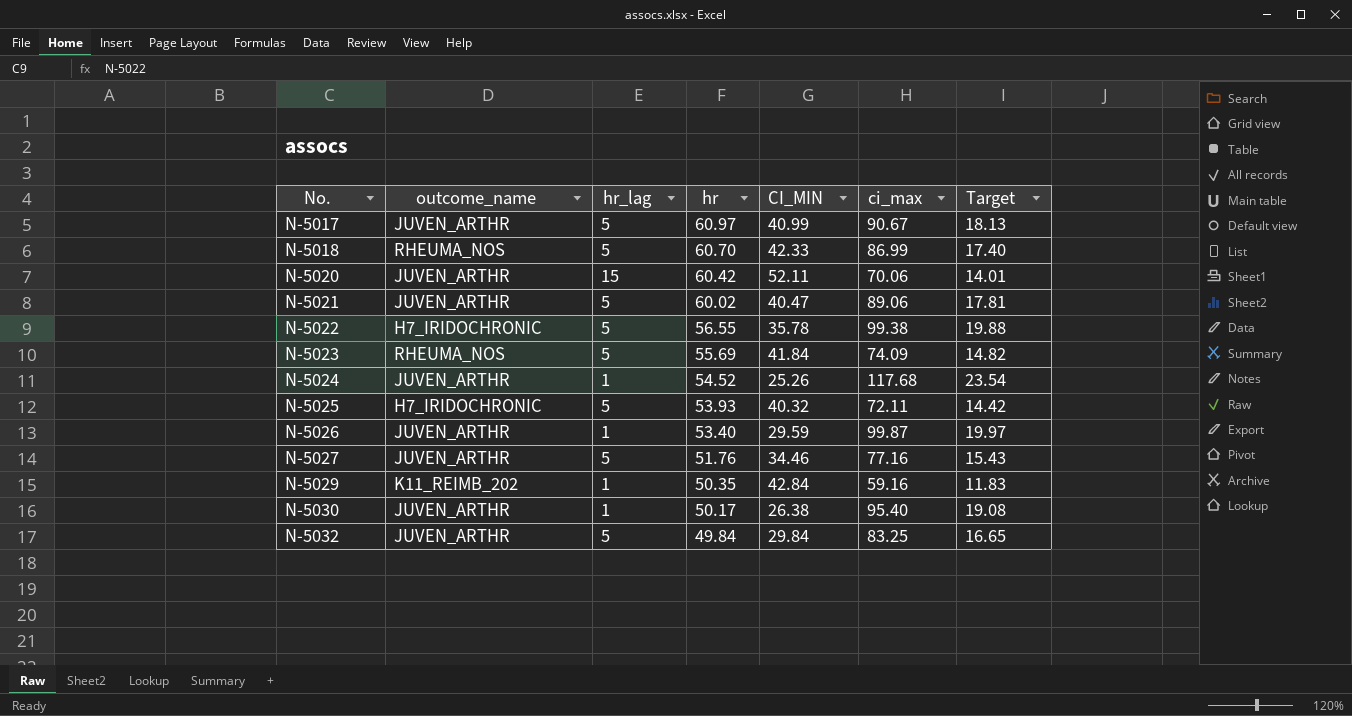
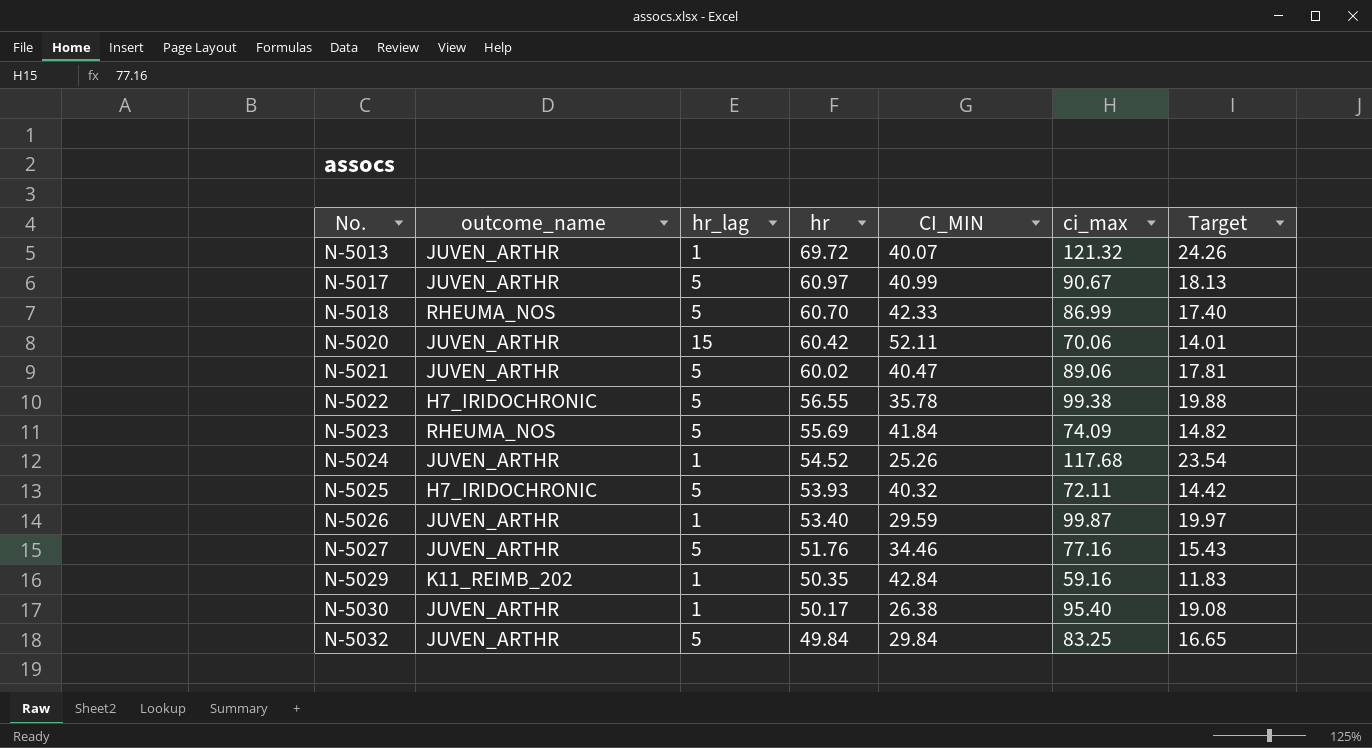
row N-5013: none -> JUVEN_ARTHR | 1 | 69.72 | 40.07 | 121.32 | 24.26

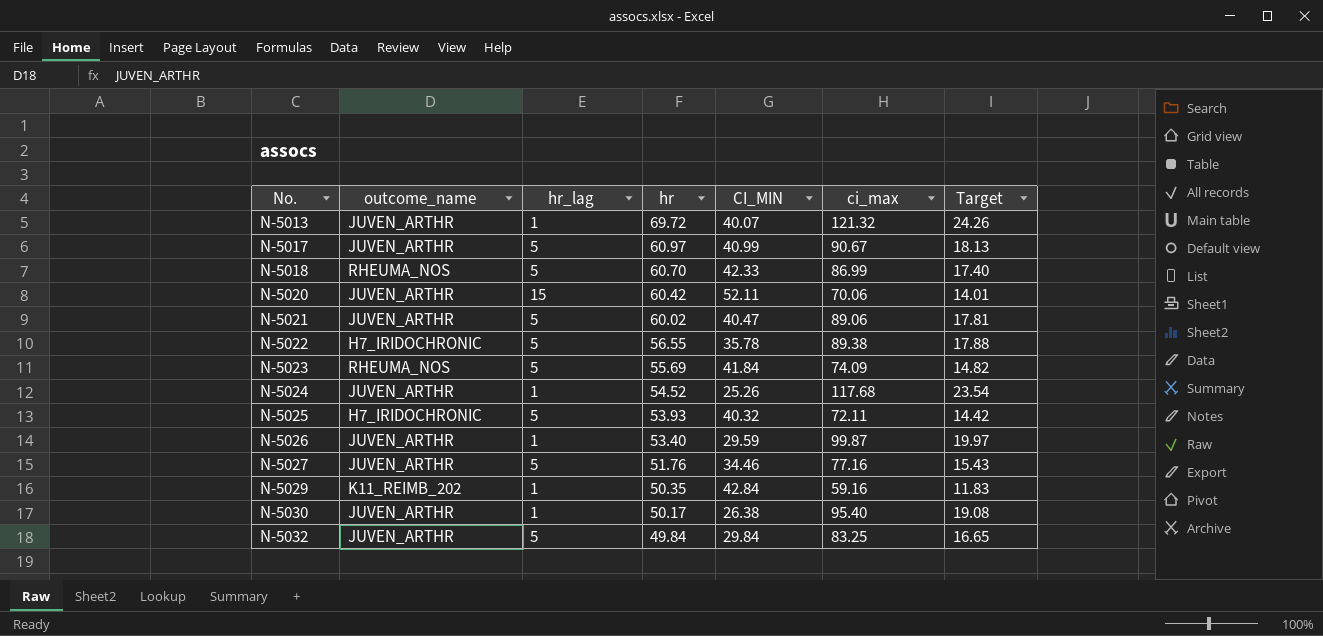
N-5022 | ci_max: 99.38 -> 89.38
N-5022 | Target: 19.88 -> 17.88

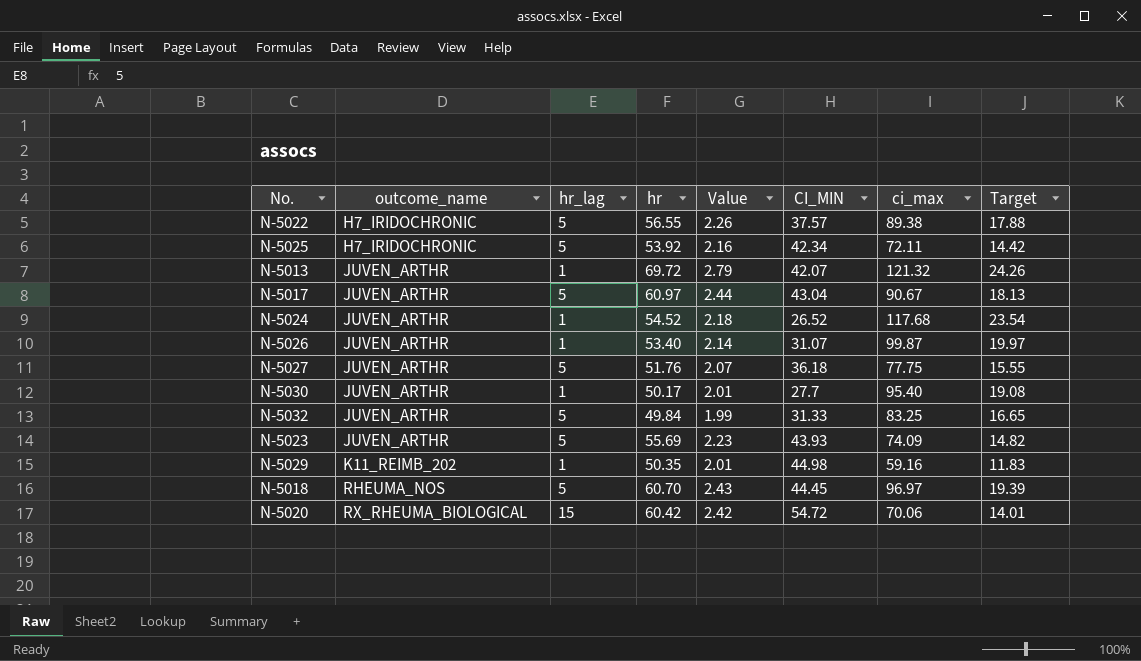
row order: No. ascending -> outcome_name ascending
column Value | formula: none -> [hr] * 0.04
row N-5021: JUVEN_ARTHR | 5 | 60.02 | 40.47 | 89.06 | 17.81 -> none
N-5022 | CI_MIN: 35.78 -> 37.57
N-5025 | hr: 53.93 -> 53.92
N-5025 | CI_MIN: 40.32 -> 42.34
N-5013 | CI_MIN: 40.07 -> 42.07
N-5017 | CI_MIN: 40.99 -> 43.04
N-5024 | CI_MIN: 25.26 -> 26.52
N-5026 | CI_MIN: 29.59 -> 31.07
N-5027 | CI_MIN: 34.46 -> 36.18
N-5027 | ci_max: 77.16 -> 77.75
N-5027 | Target: 15.43 -> 15.55
N-5030 | CI_MIN: 26.38 -> 27.7
N-5032 | CI_MIN: 29.84 -> 31.33
N-5023 | outcome_name: RHEUMA_NOS -> JUVEN_ARTHR
N-5023 | CI_MIN: 41.84 -> 43.93
N-5029 | CI_MIN: 42.84 -> 44.98
N-5018 | CI_MIN: 42.33 -> 44.45
N-5018 | ci_max: 86.99 -> 96.97
N-5018 | Target: 17.40 -> 19.39
N-5020 | outcome_name: JUVEN_ARTHR -> RX_RHEUMA_BIOLOGICAL
N-5020 | CI_MIN: 52.11 -> 54.72

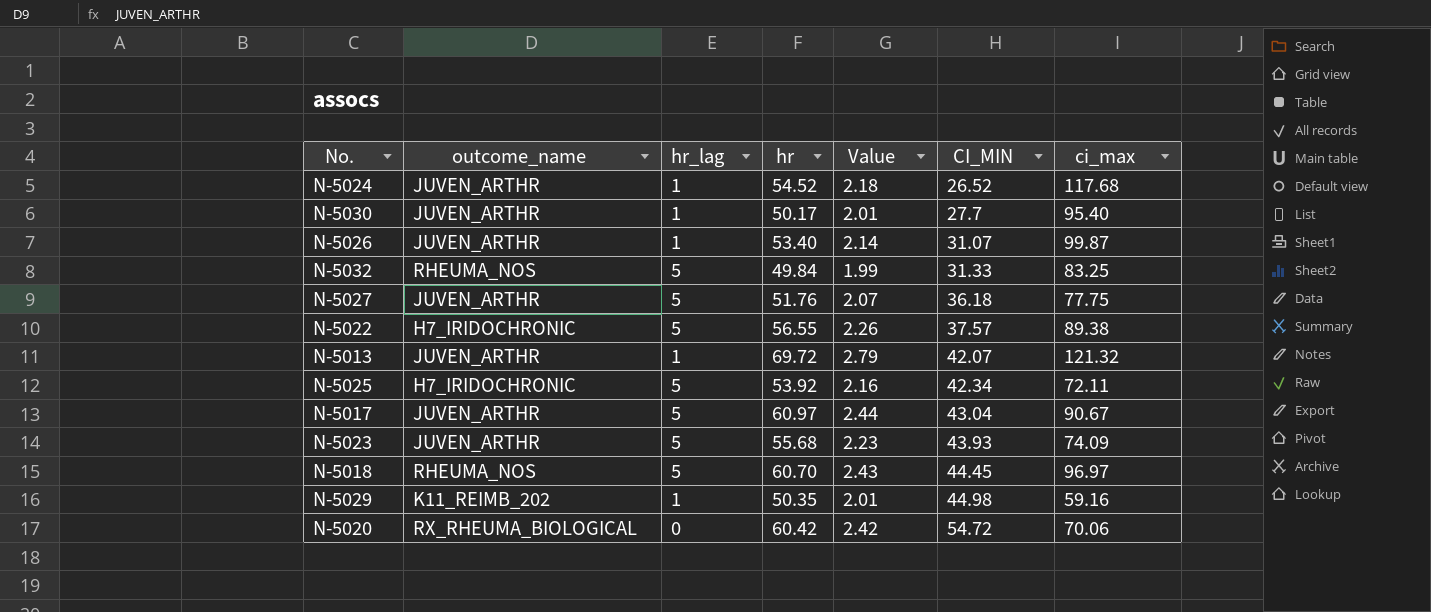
row order: outcome_name ascending -> CI_MIN ascending
column Target | formula: [ci_max] * 0.2 -> none
N-5032 | outcome_name: JUVEN_ARTHR -> RHEUMA_NOS
N-5023 | hr: 55.69 -> 55.68
N-5020 | hr_lag: 15 -> 0

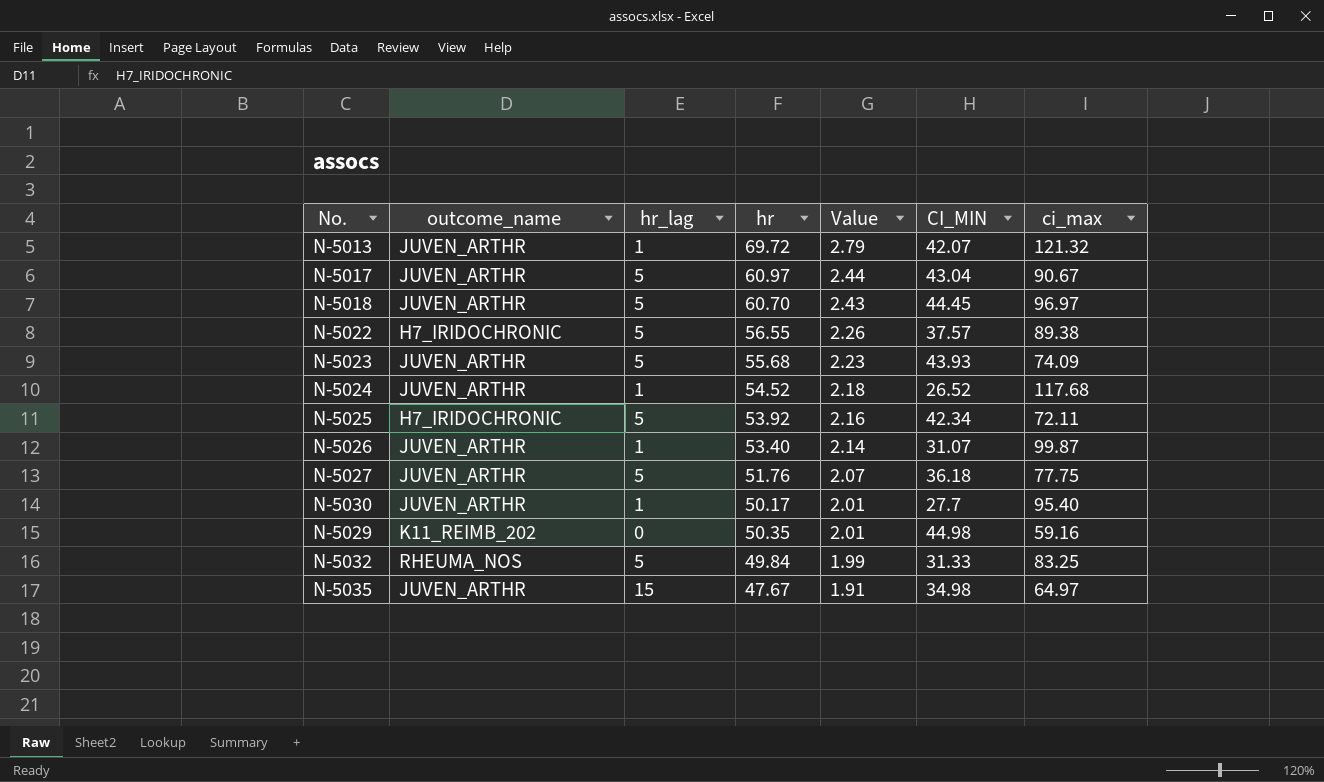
row order: CI_MIN ascending -> Value descending
row N-5020: RX_RHEUMA_BIOLOGICAL | 0 | 60.42 | 2.42 | 54.72 | 70.06 -> none
N-5018 | outcome_name: RHEUMA_NOS -> JUVEN_ARTHR
N-5029 | hr_lag: 1 -> 0
row N-5035: none -> JUVEN_ARTHR | 15 | 47.67 | 1.91 | 34.98 | 64.97

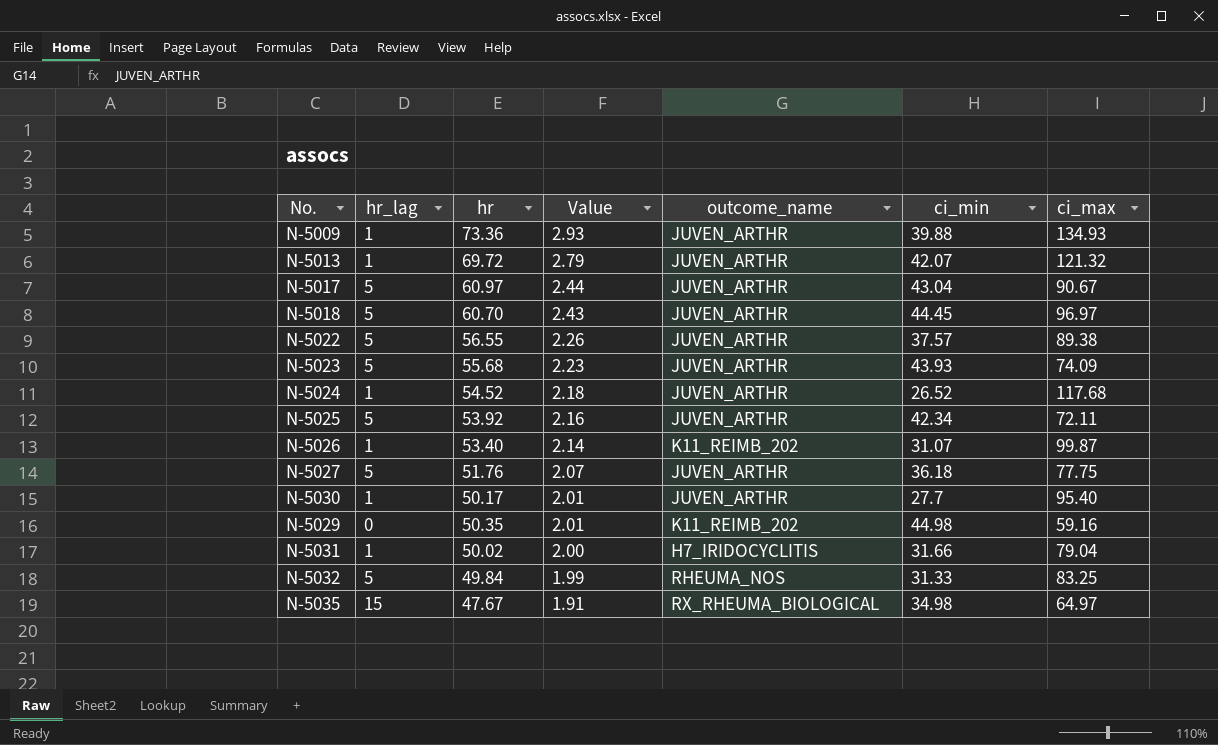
column outcome_name | position: 2 -> 5
column name: CI_MIN -> ci_min
row N-5009: none -> 1 | 73.36 | 2.93 | JUVEN_ARTHR | 39.88 | 134.93
N-5022 | outcome_name: H7_IRIDOCHRONIC -> JUVEN_ARTHR
N-5025 | outcome_name: H7_IRIDOCHRONIC -> JUVEN_ARTHR
N-5026 | outcome_name: JUVEN_ARTHR -> K11_REIMB_202
row N-5031: none -> 1 | 50.02 | 2.00 | H7_IRIDOCYCLITIS | 31.66 | 79.04
N-5035 | outcome_name: JUVEN_ARTHR -> RX_RHEUMA_BIOLOGICAL

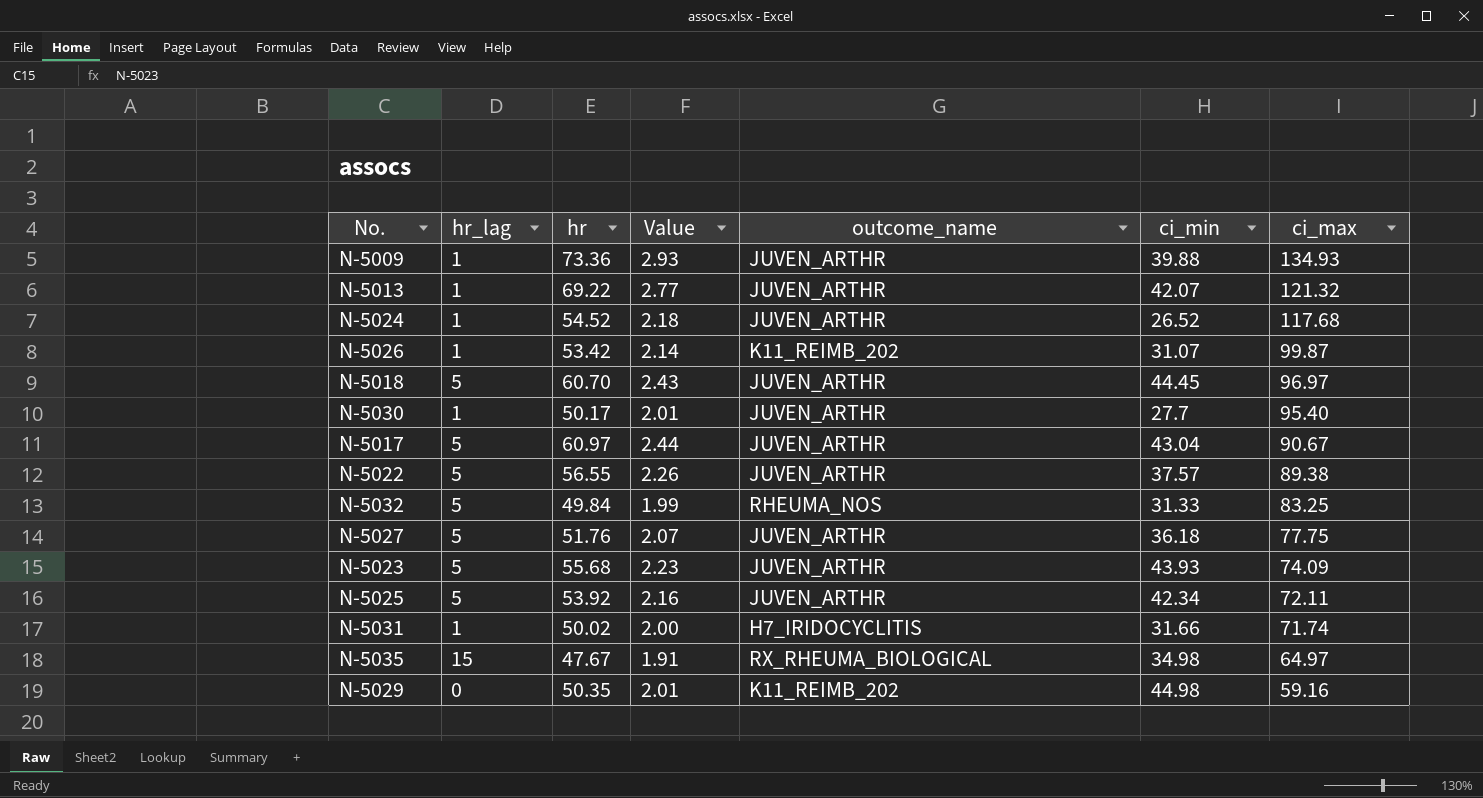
row order: Value descending -> ci_max descending
N-5013 | hr: 69.72 -> 69.22
N-5013 | Value: 2.79 -> 2.77
N-5026 | hr: 53.40 -> 53.42
N-5031 | ci_max: 79.04 -> 71.74

